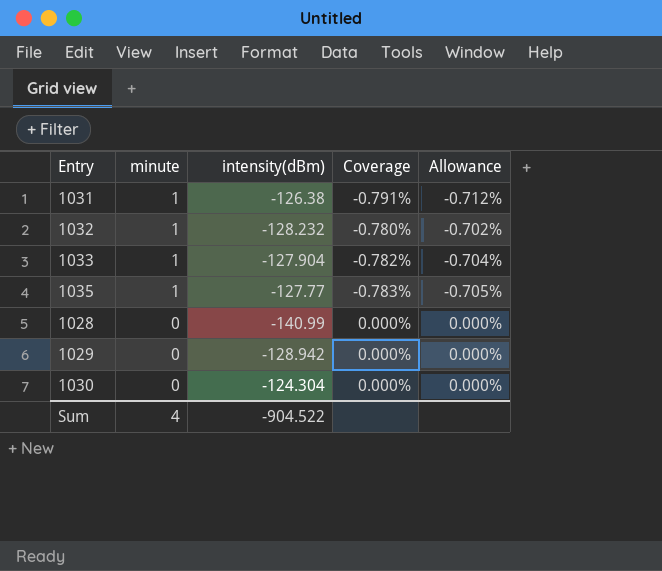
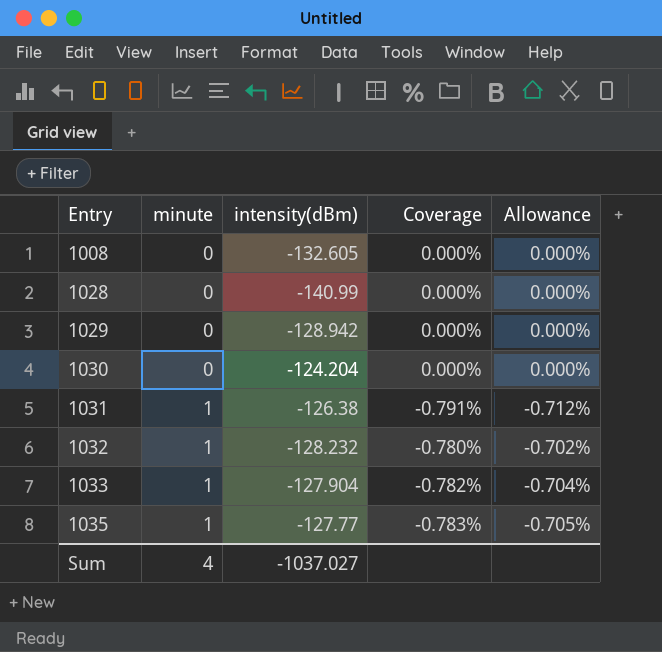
row order: minute descending -> Entry ascending
row 1008: none -> 0 | -132.605 | 0.000% | 0.000%
1030 | intensity(dBm): -124.304 -> -124.204
Sum | intensity(dBm): -904.522 -> -1037.027

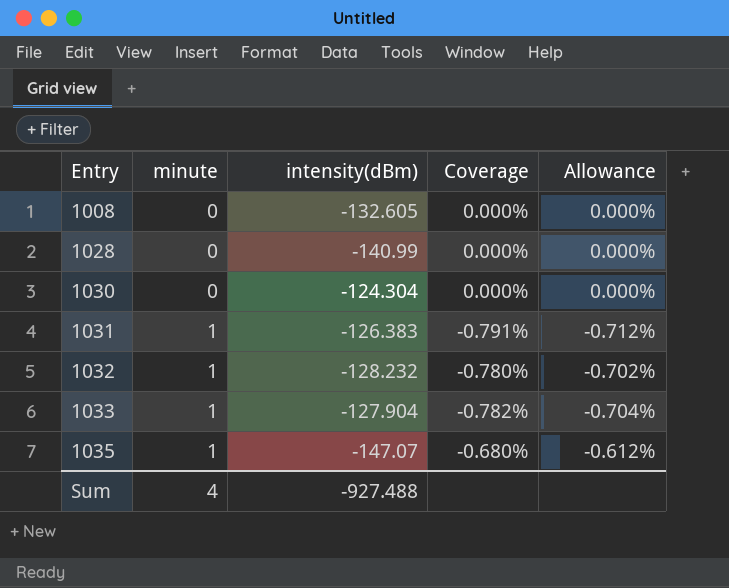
row 1029: 0 | -128.942 | 0.000% | 0.000% -> none
1030 | intensity(dBm): -124.204 -> -124.304
1031 | intensity(dBm): -126.38 -> -126.383
1035 | intensity(dBm): -127.77 -> -147.07
1035 | Coverage: -0.783% -> -0.680%
1035 | Allowance: -0.705% -> -0.612%
Sum | intensity(dBm): -1037.027 -> -927.488

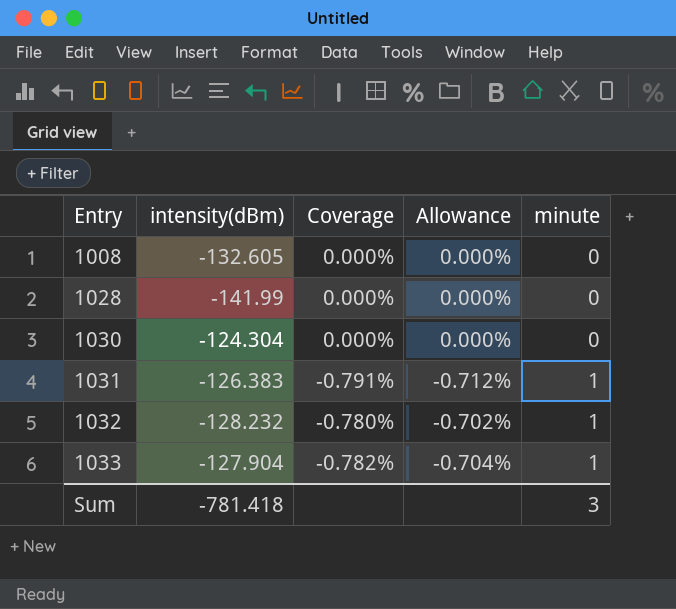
column minute | position: 2 -> 5
row 1035: 1 | -147.07 | -0.680% | -0.612% -> none
1028 | intensity(dBm): -140.99 -> -141.99
Sum | intensity(dBm): -927.488 -> -781.418
Sum | minute: 4 -> 3

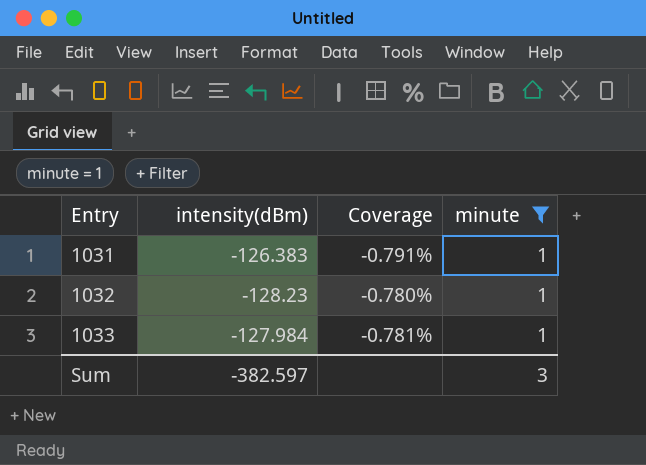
filter: none -> minute = 1
column Allowance | formula: [Coverage] * 0.9 -> none
1032 | intensity(dBm): -128.232 -> -128.23
1033 | intensity(dBm): -127.904 -> -127.984
1033 | Coverage: -0.782% -> -0.781%
Sum | intensity(dBm): -781.418 -> -382.597

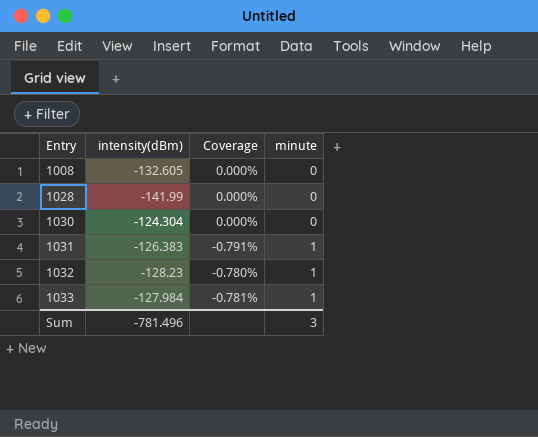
filter: minute = 1 -> none
Sum | intensity(dBm): -382.597 -> -781.496

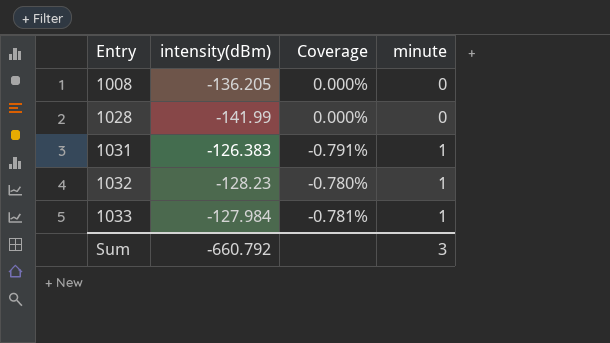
row 1030: -124.304 | 0.000% | 0 -> none
1008 | intensity(dBm): -132.605 -> -136.205
Sum | intensity(dBm): -781.496 -> -660.792

